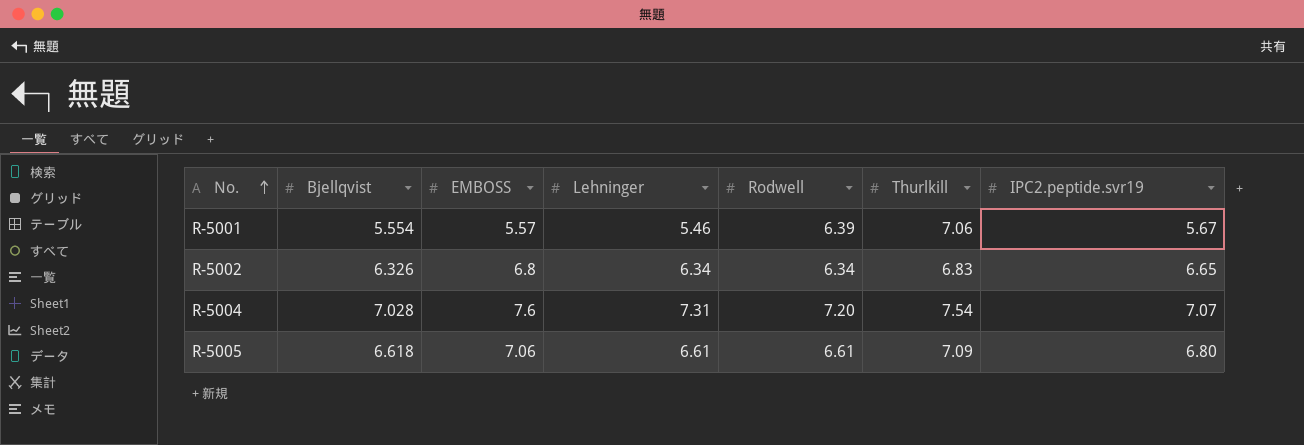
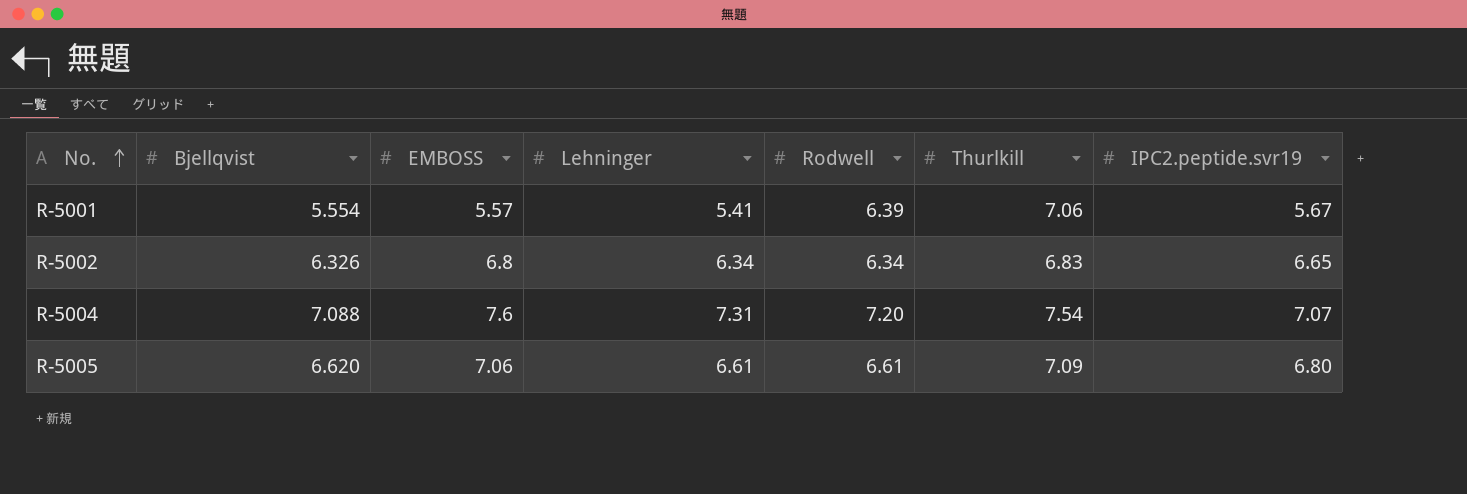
R-5001 | Lehninger: 5.46 -> 5.41
R-5004 | Bjellqvist: 7.028 -> 7.088
R-5005 | Bjellqvist: 6.618 -> 6.620

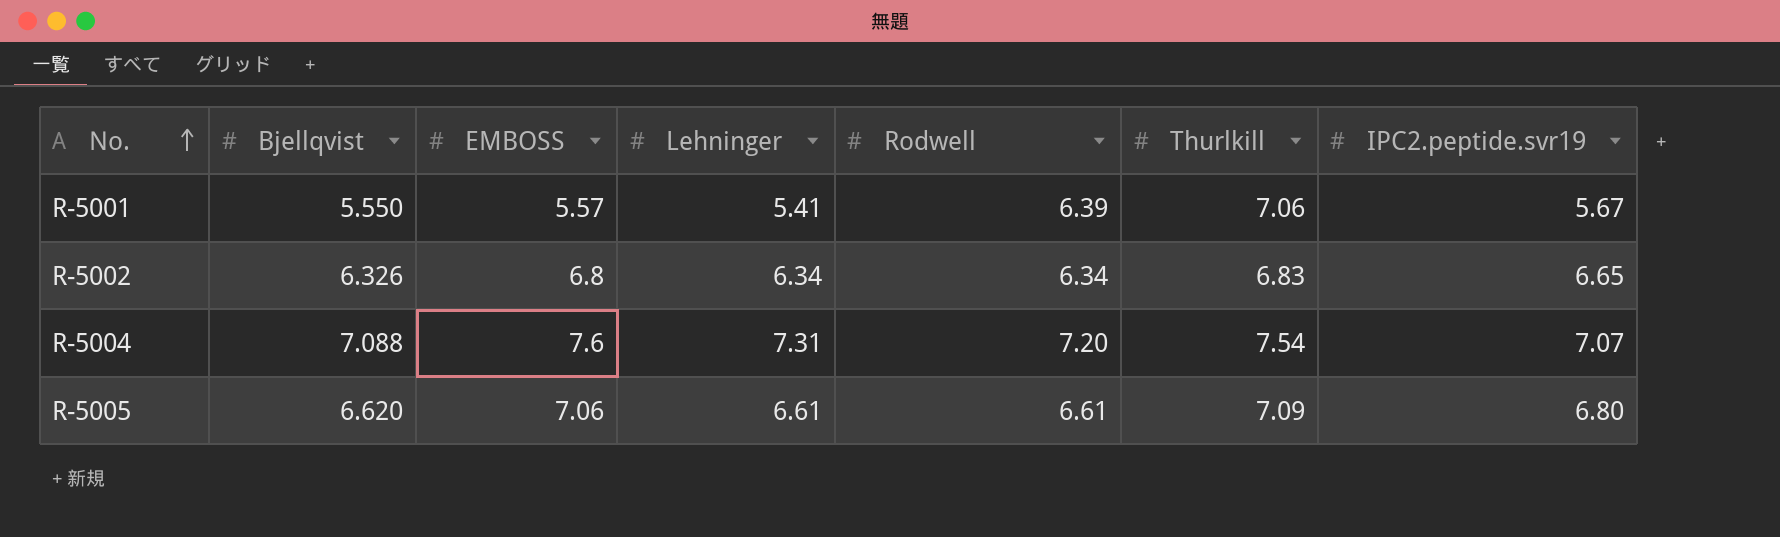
R-5001 | Bjellqvist: 5.554 -> 5.550

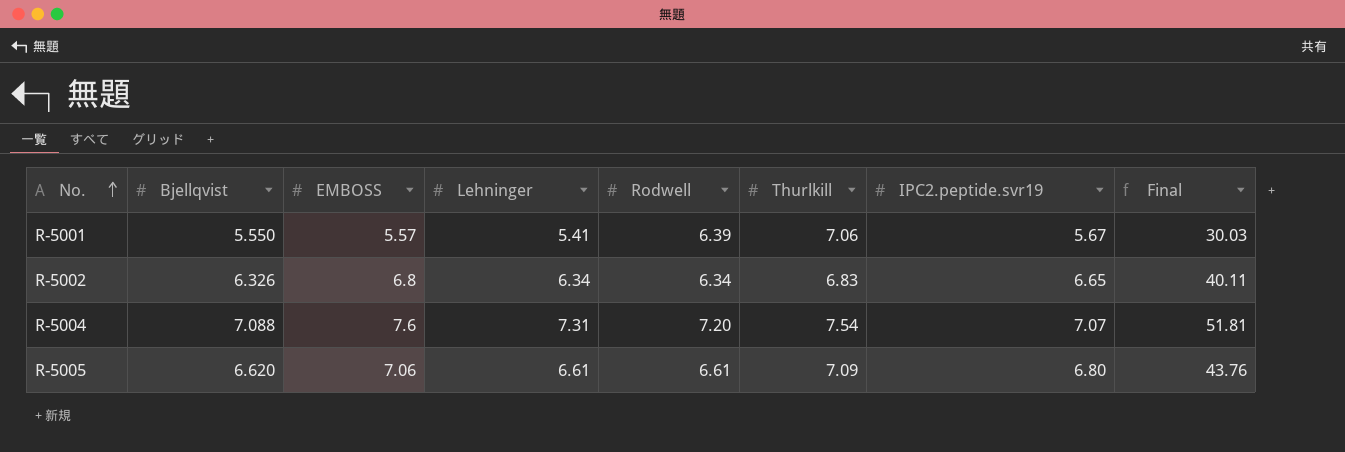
column Final | formula: none -> [Bjellqvist] * [Lehninger]

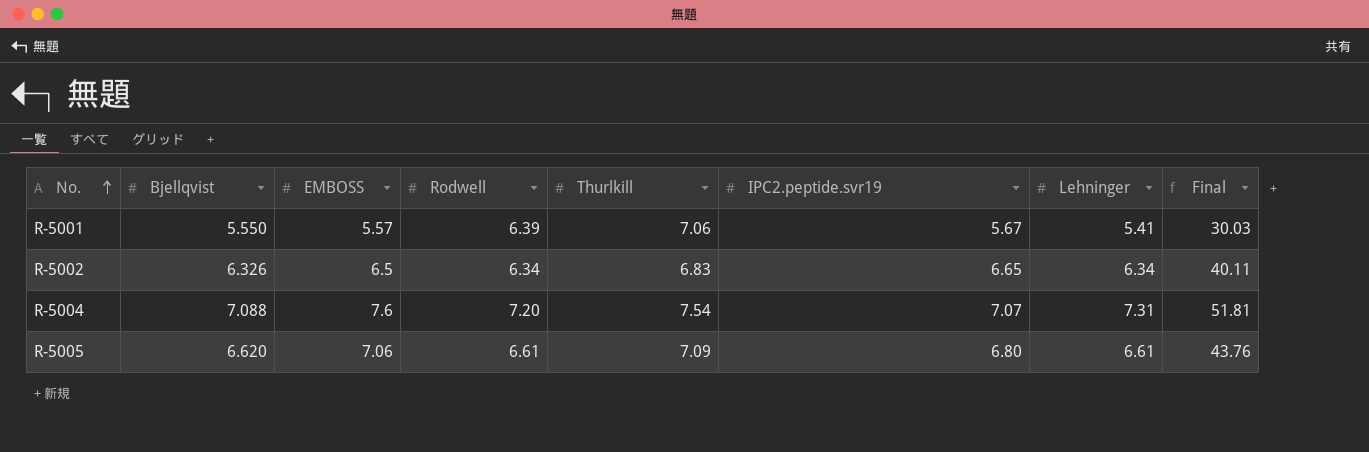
column Lehninger | position: 4 -> 7
R-5002 | EMBOSS: 6.8 -> 6.5

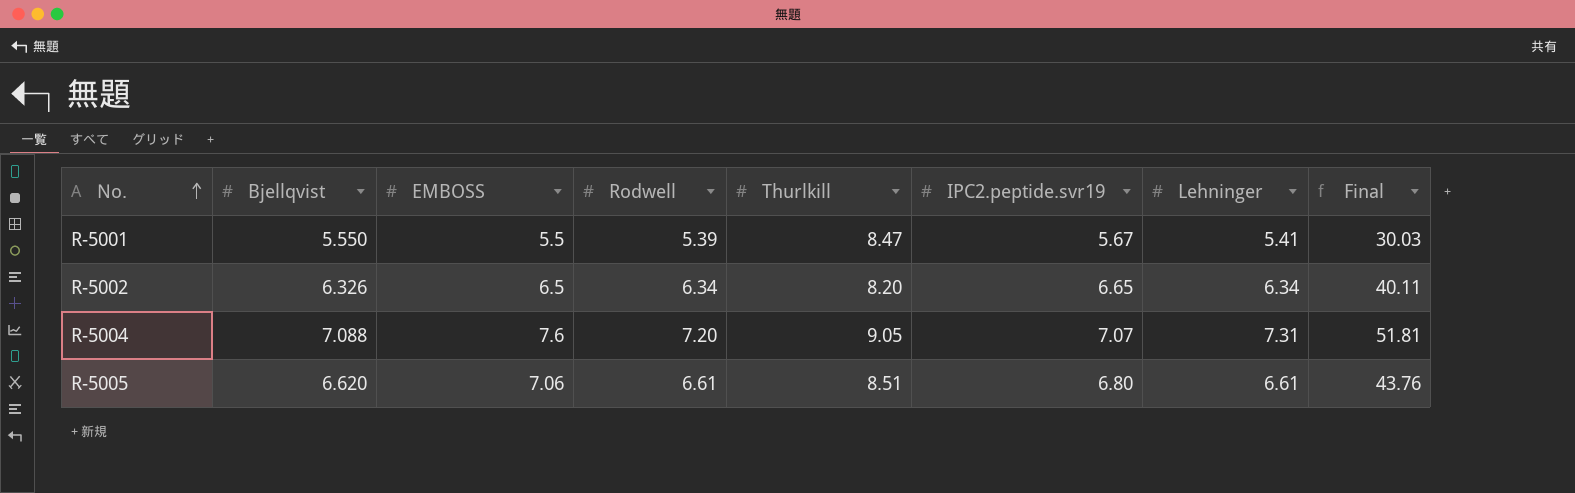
R-5001 | EMBOSS: 5.57 -> 5.5
R-5001 | Rodwell: 6.39 -> 5.39
R-5001 | Thurlkill: 7.06 -> 8.47
R-5002 | Thurlkill: 6.83 -> 8.20
R-5004 | Thurlkill: 7.54 -> 9.05
R-5005 | Thurlkill: 7.09 -> 8.51

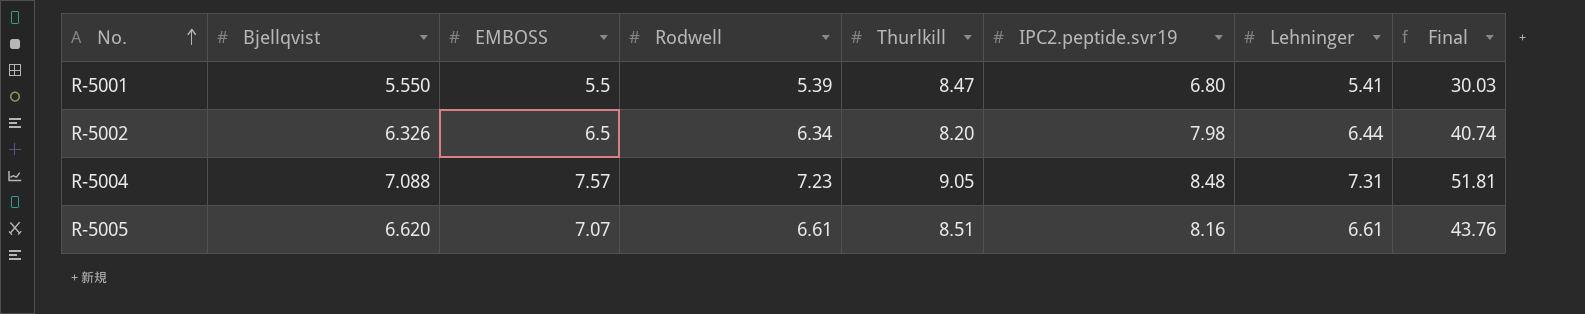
R-5001 | IPC2.peptide.svr19: 5.67 -> 6.80
R-5002 | IPC2.peptide.svr19: 6.65 -> 7.98
R-5002 | Lehninger: 6.34 -> 6.44
R-5002 | Final: 40.11 -> 40.74
R-5004 | EMBOSS: 7.6 -> 7.57
R-5004 | Rodwell: 7.20 -> 7.23
R-5004 | IPC2.peptide.svr19: 7.07 -> 8.48
R-5005 | EMBOSS: 7.06 -> 7.07
R-5005 | IPC2.peptide.svr19: 6.80 -> 8.16

